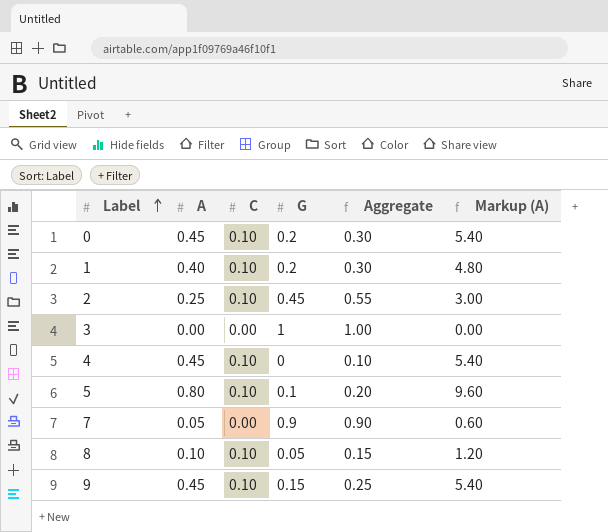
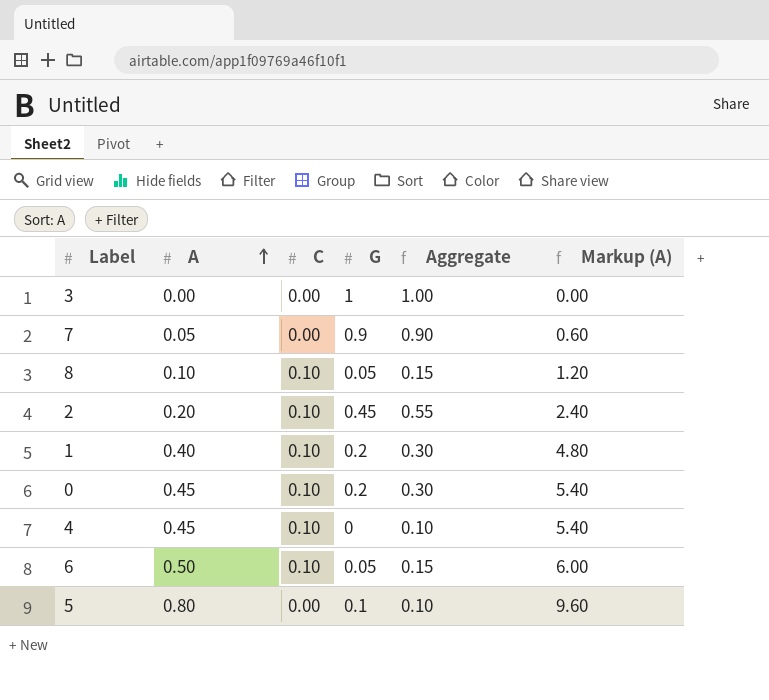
row order: Label ascending -> A ascending
row 9: 0.45 | 0.10 | 0.15 | 0.25 | 5.40 -> none
2 | A: 0.25 -> 0.20
2 | Markup (A): 3.00 -> 2.40
row 6: none -> 0.50 | 0.10 | 0.05 | 0.15 | 6.00
5 | C: 0.10 -> 0.00
5 | Aggregate: 0.20 -> 0.10

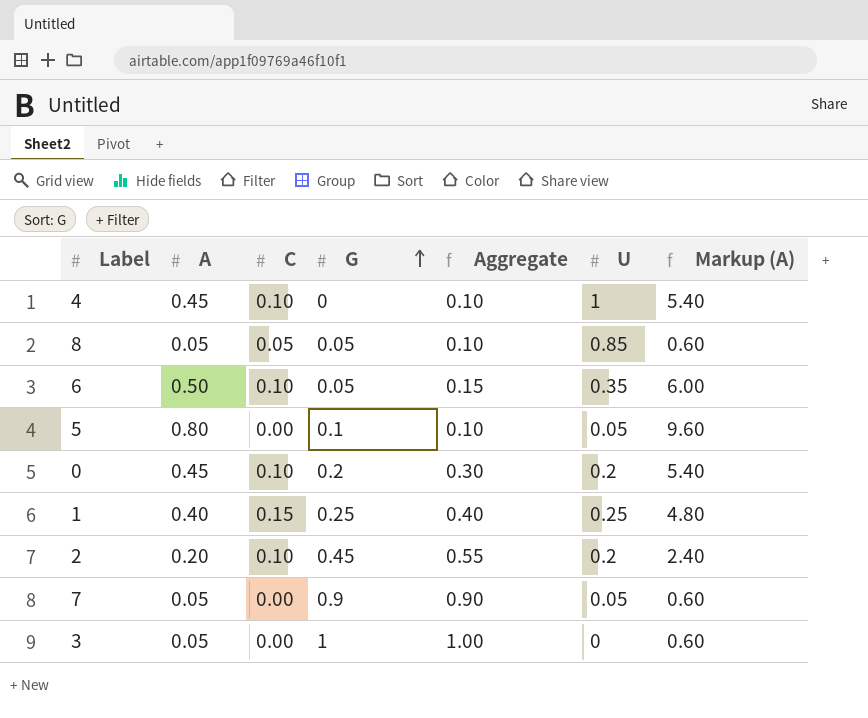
row order: A ascending -> G ascending
column U | position: none -> 6
8 | A: 0.10 -> 0.05
8 | C: 0.10 -> 0.05
8 | Aggregate: 0.15 -> 0.10
8 | Markup (A): 1.20 -> 0.60
1 | C: 0.10 -> 0.15
1 | G: 0.2 -> 0.25
1 | Aggregate: 0.30 -> 0.40
3 | A: 0.00 -> 0.05
3 | Markup (A): 0.00 -> 0.60

